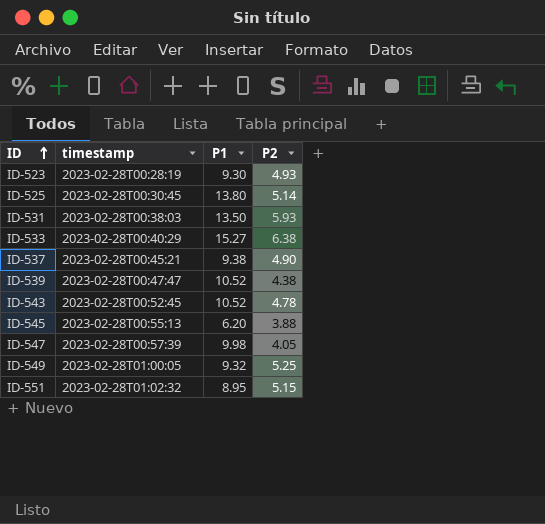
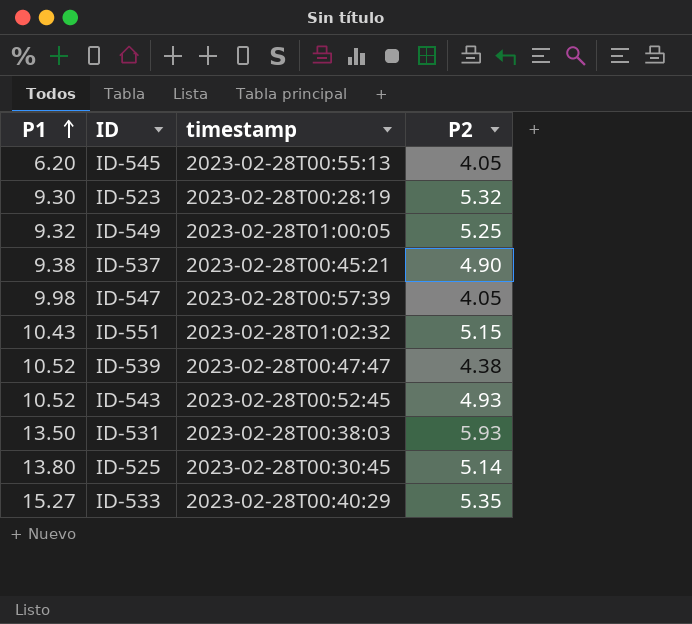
row order: ID ascending -> P1 ascending
column P1 | position: 3 -> 1
ID-545 | P2: 3.88 -> 4.05
ID-523 | P2: 4.93 -> 5.32
ID-551 | P1: 8.95 -> 10.43
ID-543 | P2: 4.78 -> 4.93
ID-533 | P2: 6.38 -> 5.35

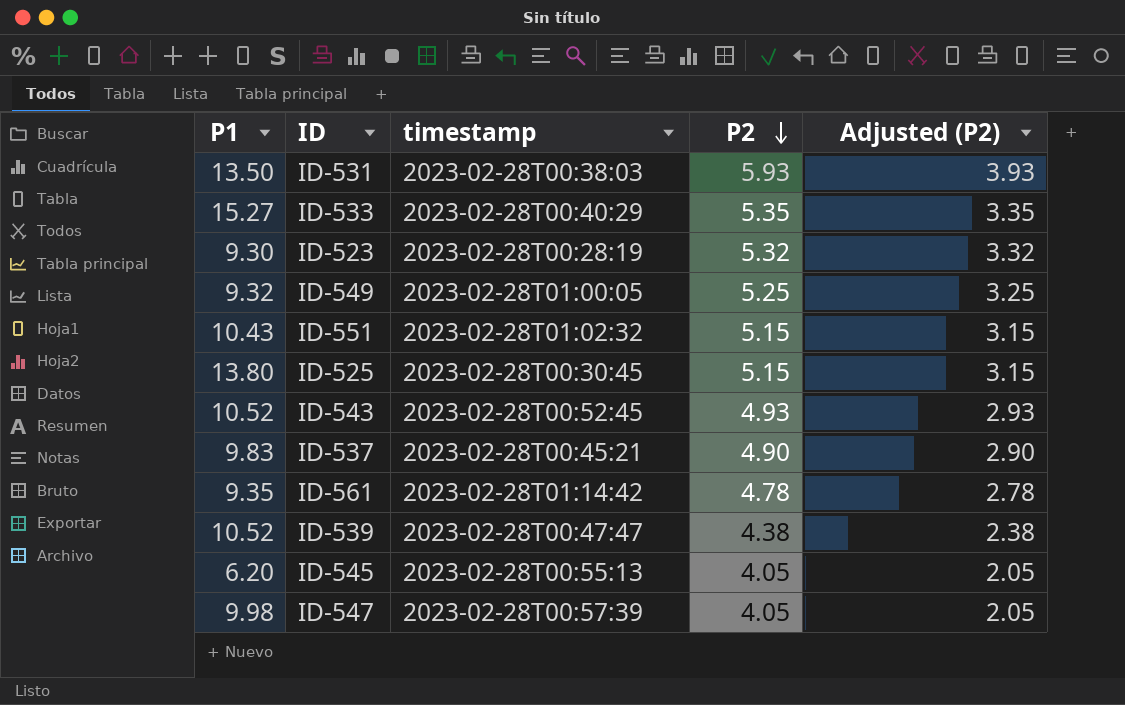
row order: P1 ascending -> P2 descending
column Adjusted (P2) | formula: none -> [P2] - 2
ID-525 | P2: 5.14 -> 5.15
ID-537 | P1: 9.38 -> 9.83
row ID-561: none -> 9.35 | 2023-02-28T01:14:42 | 4.78 | 2.78

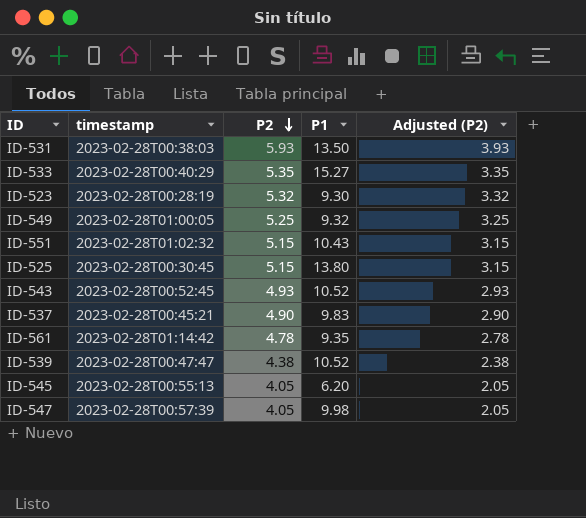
column P1 | position: 1 -> 4

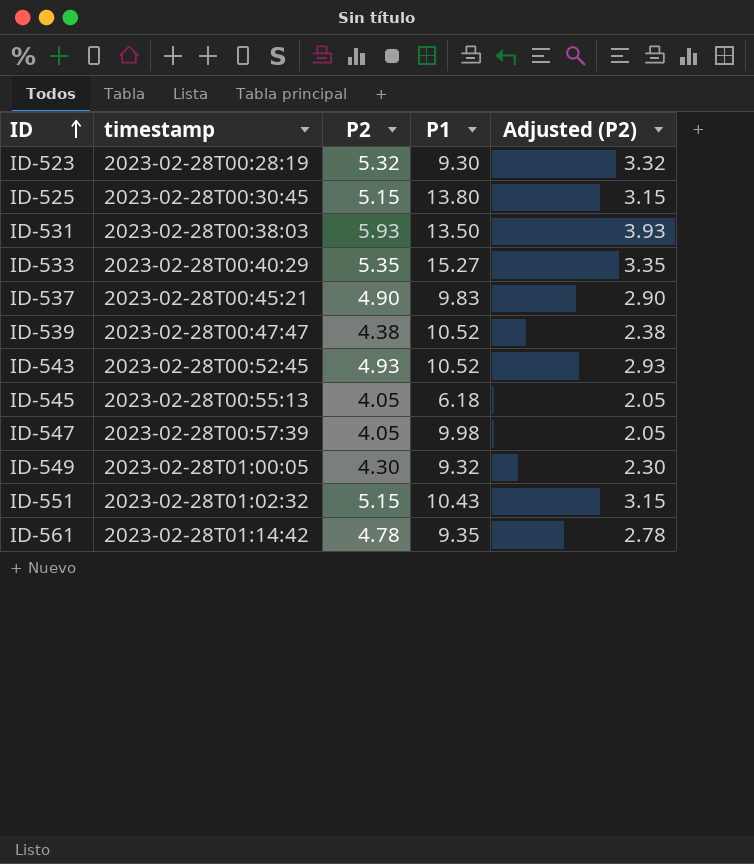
row order: P2 descending -> ID ascending
ID-545 | P1: 6.20 -> 6.18
ID-549 | P2: 5.25 -> 4.30
ID-549 | Adjusted (P2): 3.25 -> 2.30

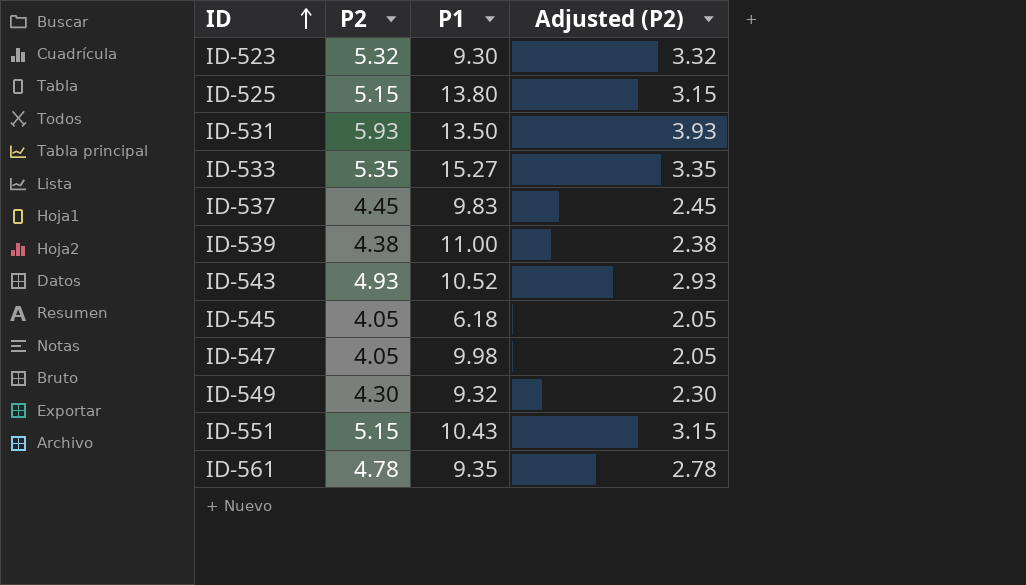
column timestamp | position: 2 -> none
ID-537 | P2: 4.90 -> 4.45
ID-537 | Adjusted (P2): 2.90 -> 2.45
ID-539 | P1: 10.52 -> 11.00

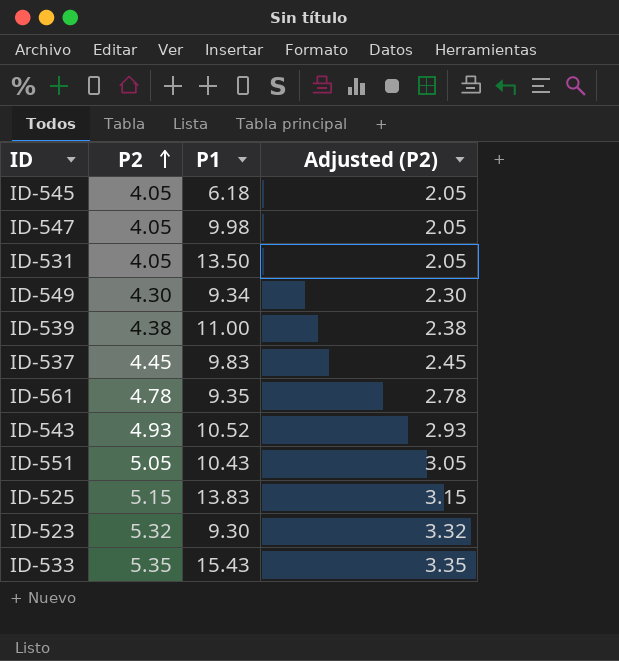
row order: ID ascending -> P2 ascending
ID-531 | P2: 5.93 -> 4.05
ID-531 | Adjusted (P2): 3.93 -> 2.05
ID-549 | P1: 9.32 -> 9.34
ID-551 | P2: 5.15 -> 5.05
ID-551 | Adjusted (P2): 3.15 -> 3.05
ID-525 | P1: 13.80 -> 13.83
ID-533 | P1: 15.27 -> 15.43

